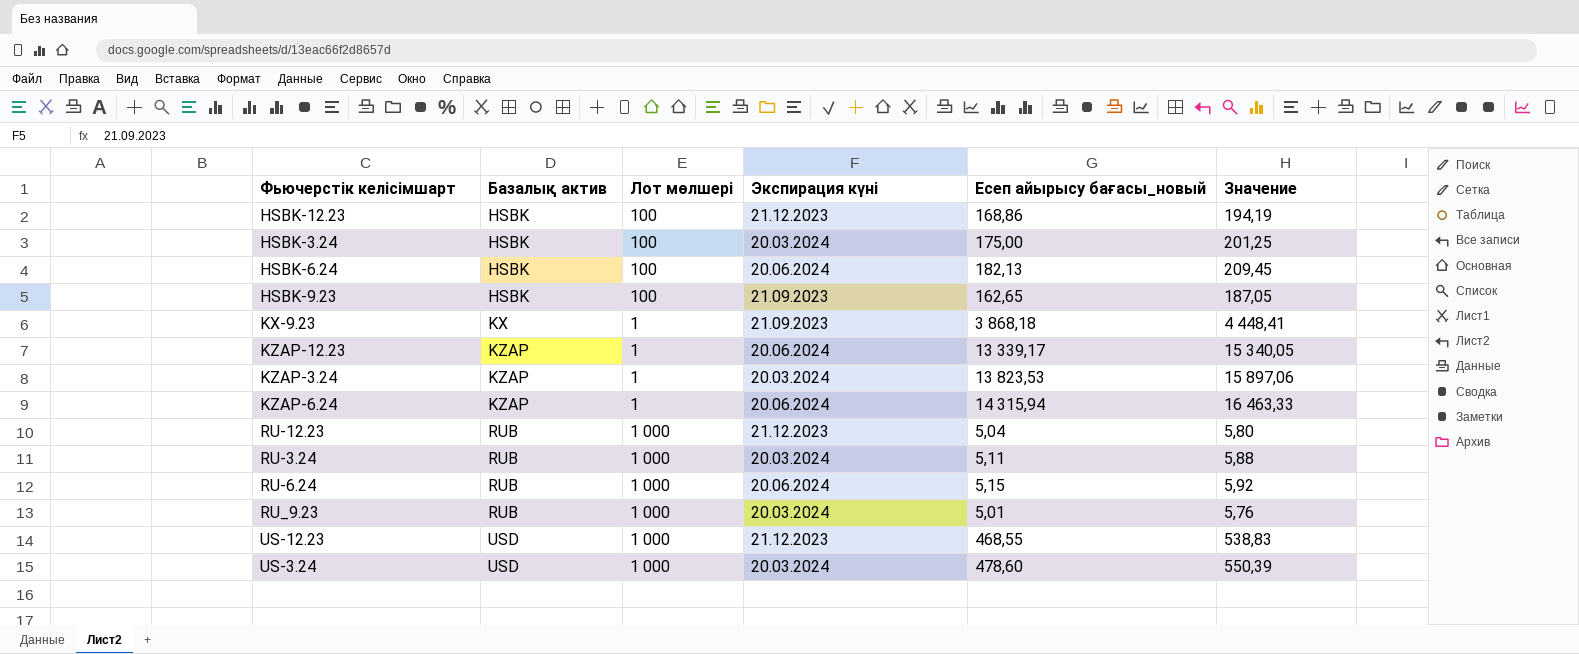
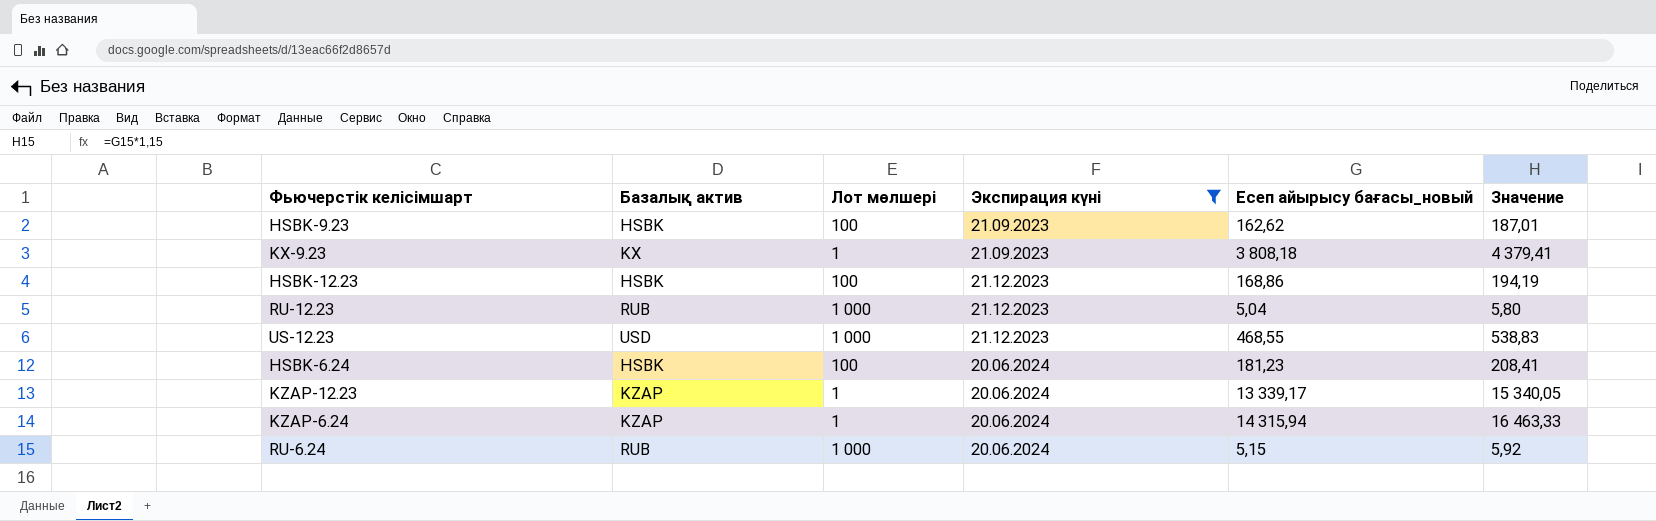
filter: none -> Экспирация күні != 20.03.2024
row order: Базалық актив ascending -> Экспирация күні ascending
HSBK-9.23 | Есеп айырысу бағасы_новый: 162,65 -> 162,62
HSBK-9.23 | Значение: 187,05 -> 187,01
KX-9.23 | Есеп айырысу бағасы_новый: 3 868,18 -> 3 808,18
KX-9.23 | Значение: 4 448,41 -> 4 379,41
HSBK-6.24 | Есеп айырысу бағасы_новый: 182,13 -> 181,23
HSBK-6.24 | Значение: 209,45 -> 208,41

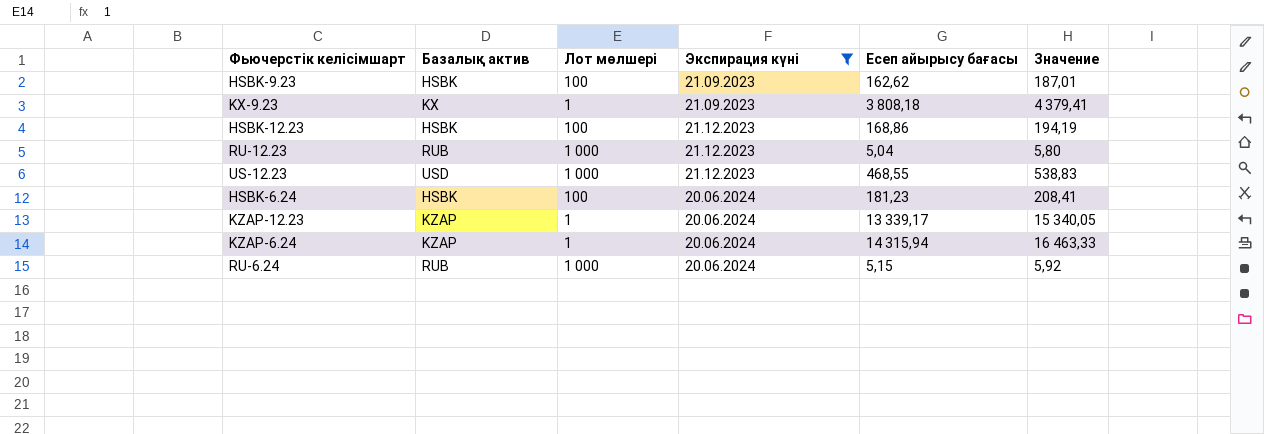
column name: Есеп айырысу бағасы_новый -> Есеп айырысу бағасы

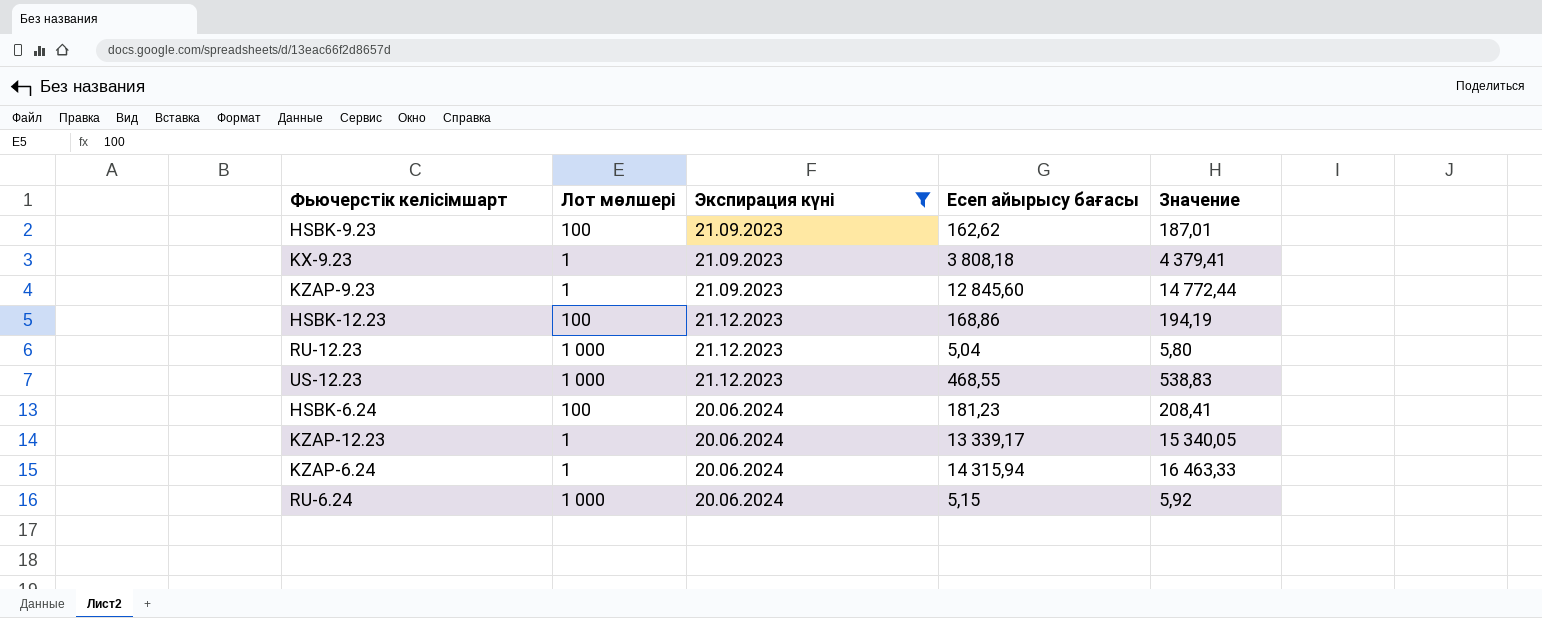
column Базалық актив | position: 2 -> none
row KZAP-9.23: none -> 1 | 21.09.2023 | 12 845,60 | 14 772,44

